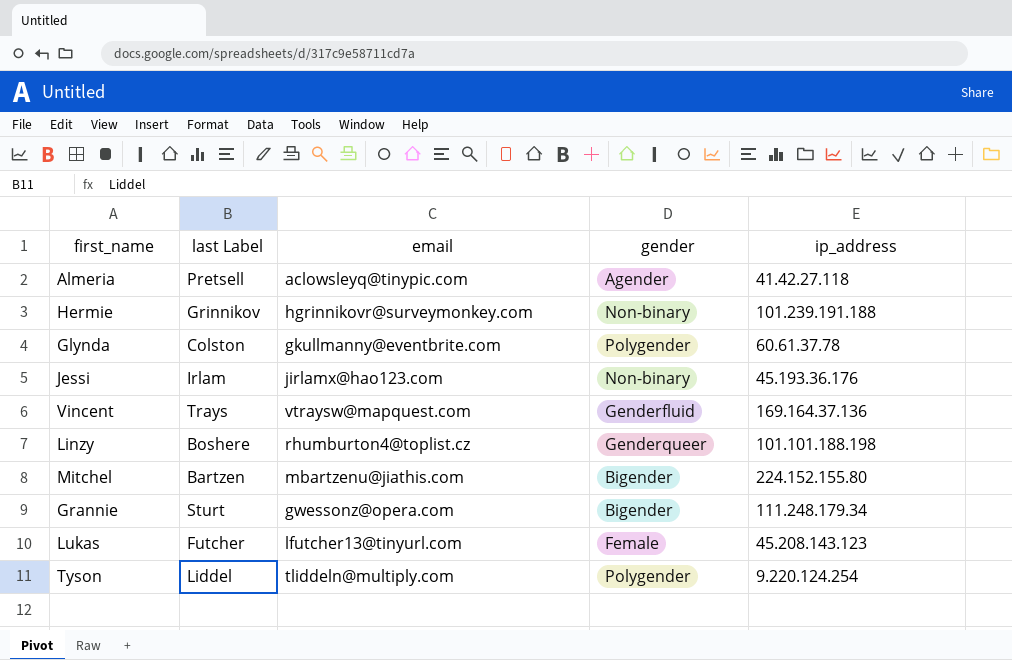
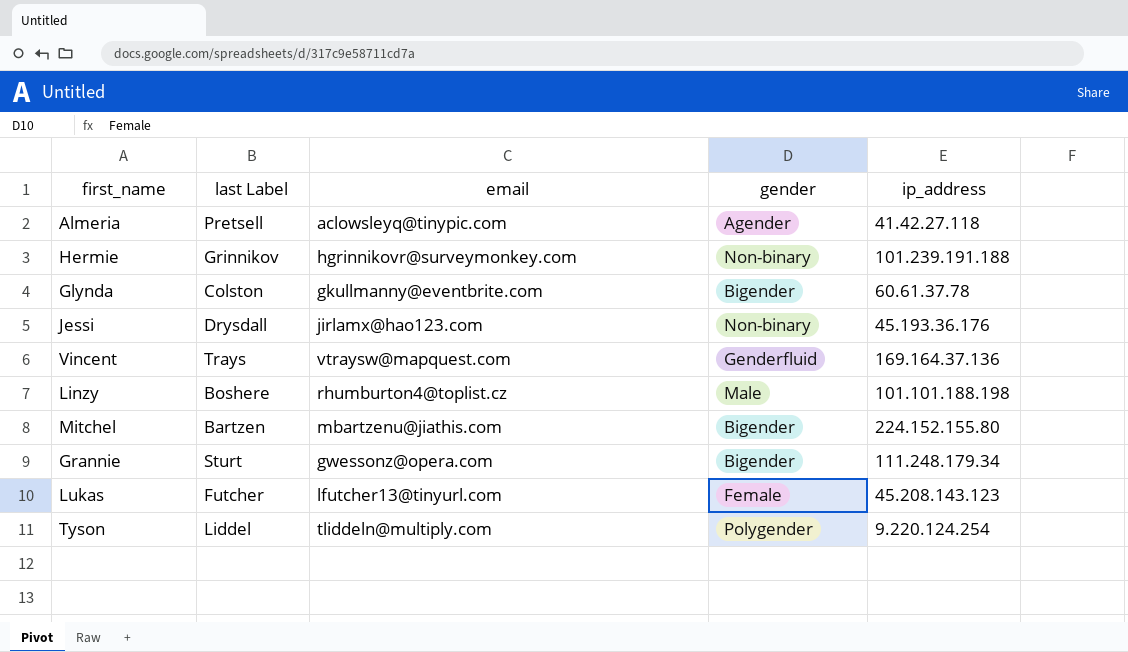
Glynda | gender: Polygender -> Bigender
Jessi | last Label: Irlam -> Drysdall
Linzy | gender: Genderqueer -> Male

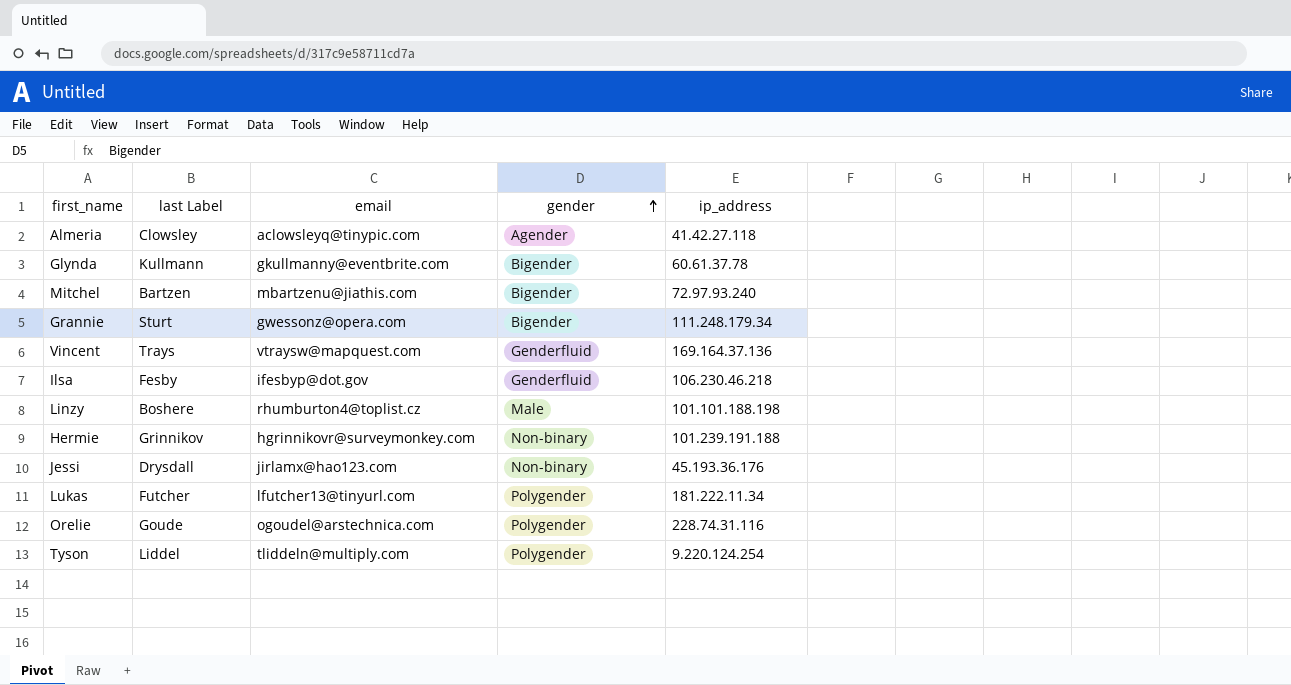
row order: none -> gender ascending
Almeria | last Label: Pretsell -> Clowsley
Glynda | last Label: Colston -> Kullmann
Mitchel | ip_address: 224.152.155.80 -> 72.97.93.240
row Ilsa: none -> Fesby | ifesbyp@dot.gov | Genderfluid | 106.230.46.218
Lukas | gender: Female -> Polygender
Lukas | ip_address: 45.208.143.123 -> 181.222.11.34
row Orelie: none -> Goude | ogoudel@arstechnica.com | Polygender | 228.74.31.116

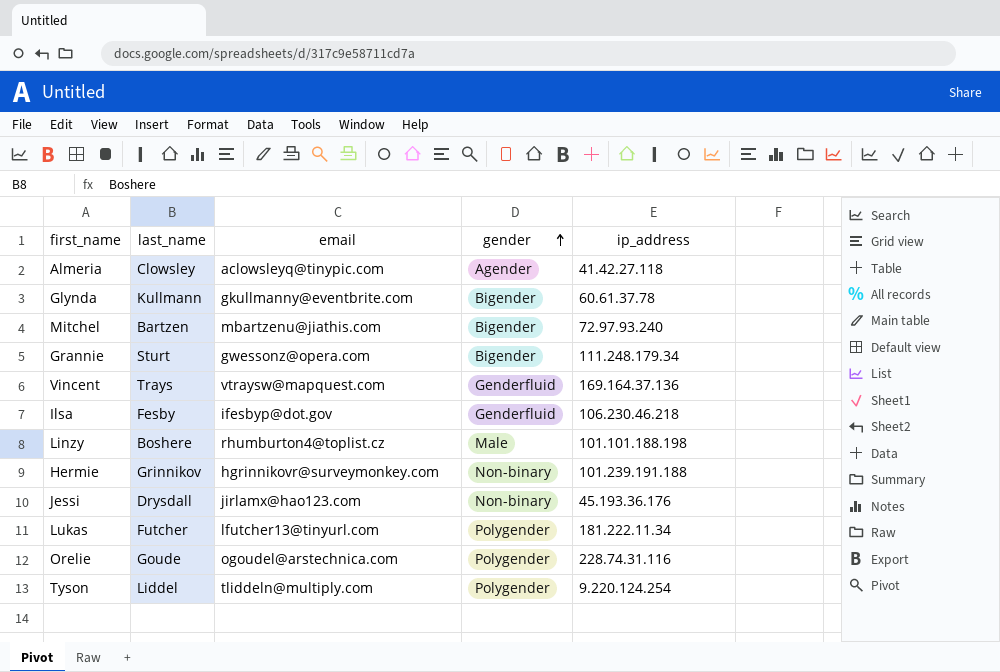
column name: last Label -> last_name

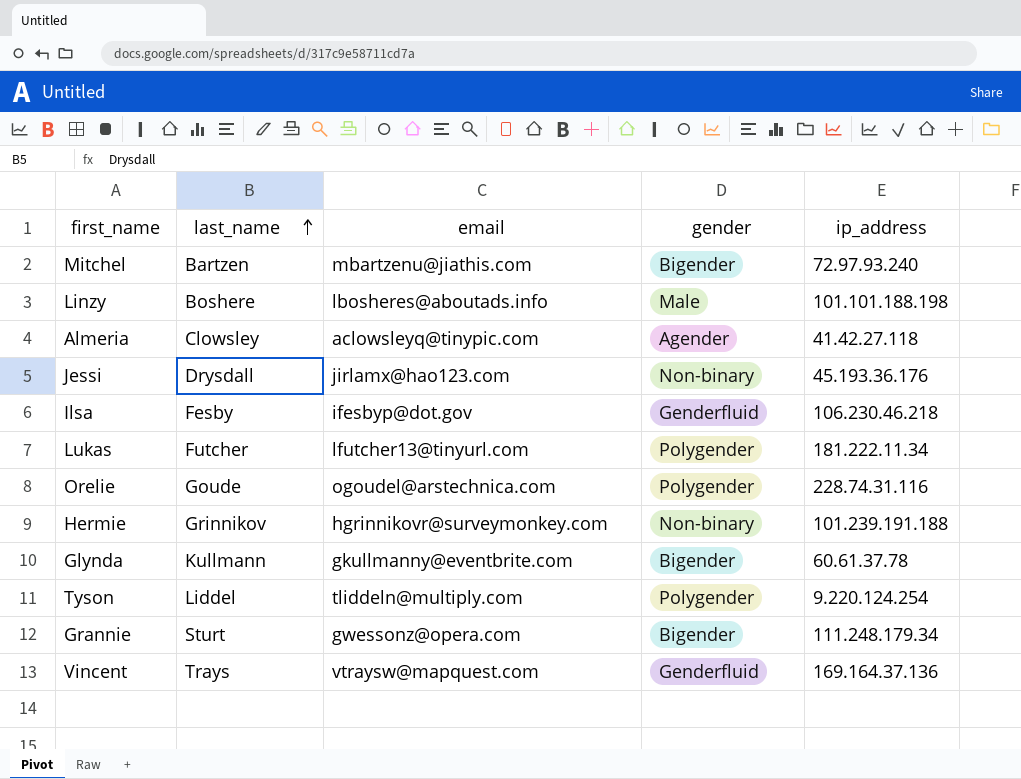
row order: gender ascending -> last_name ascending
Linzy | email: rhumburton4@toplist.cz -> lbosheres@aboutads.info

